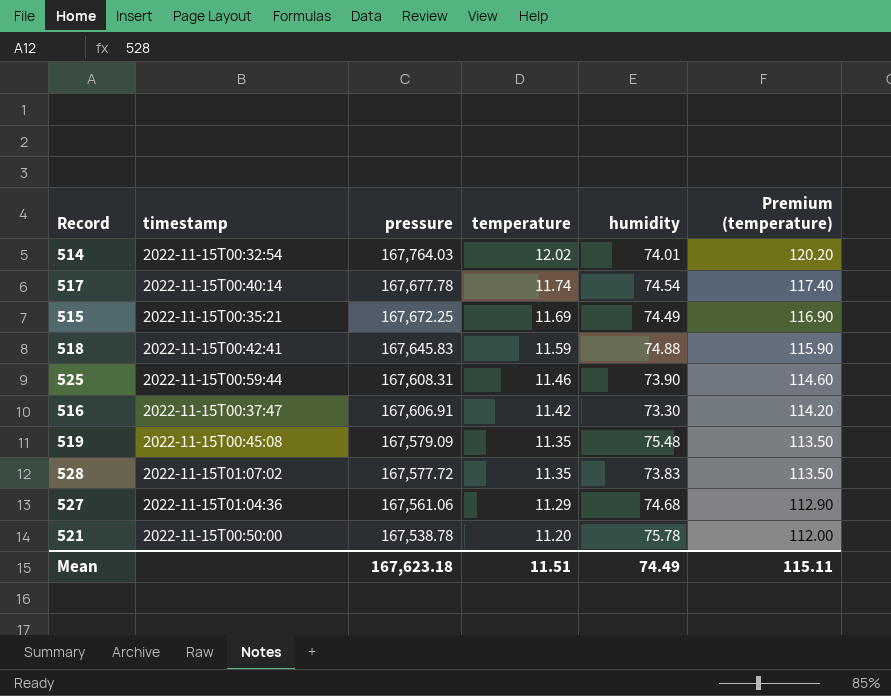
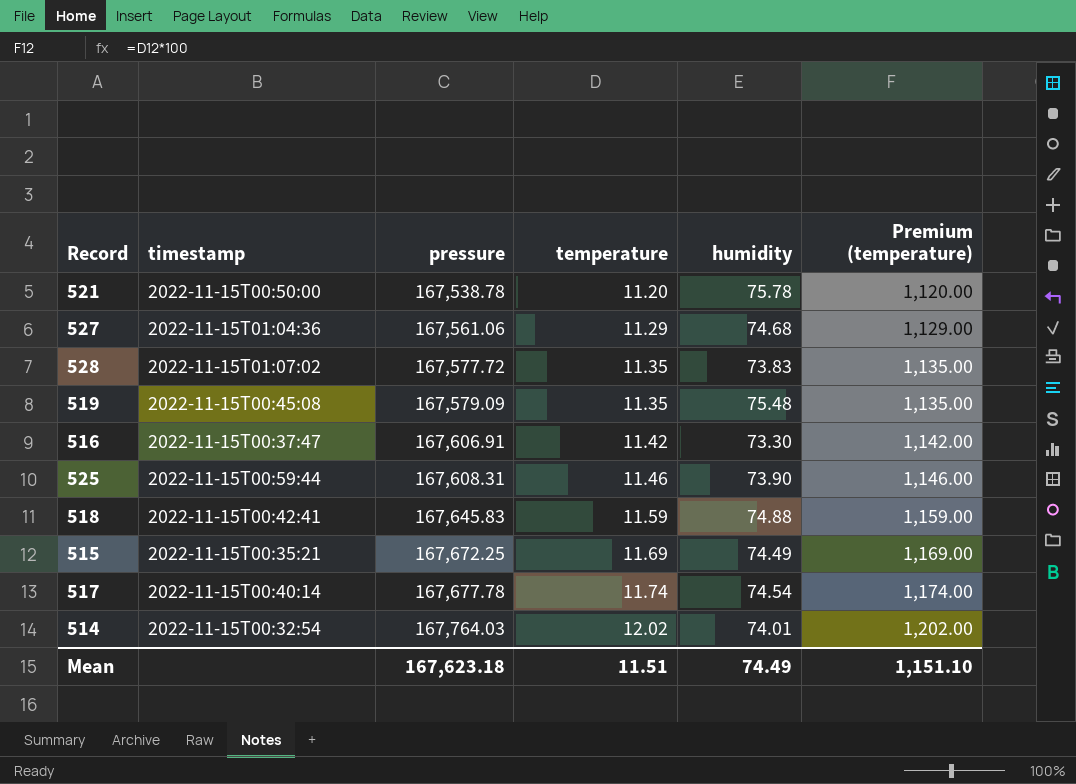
row order: pressure descending -> pressure ascending
column Premium (temperature) | formula: [temperature] * 10 -> [temperature] * 100
Mean | Premium (temperature): 115.11 -> 1,151.10

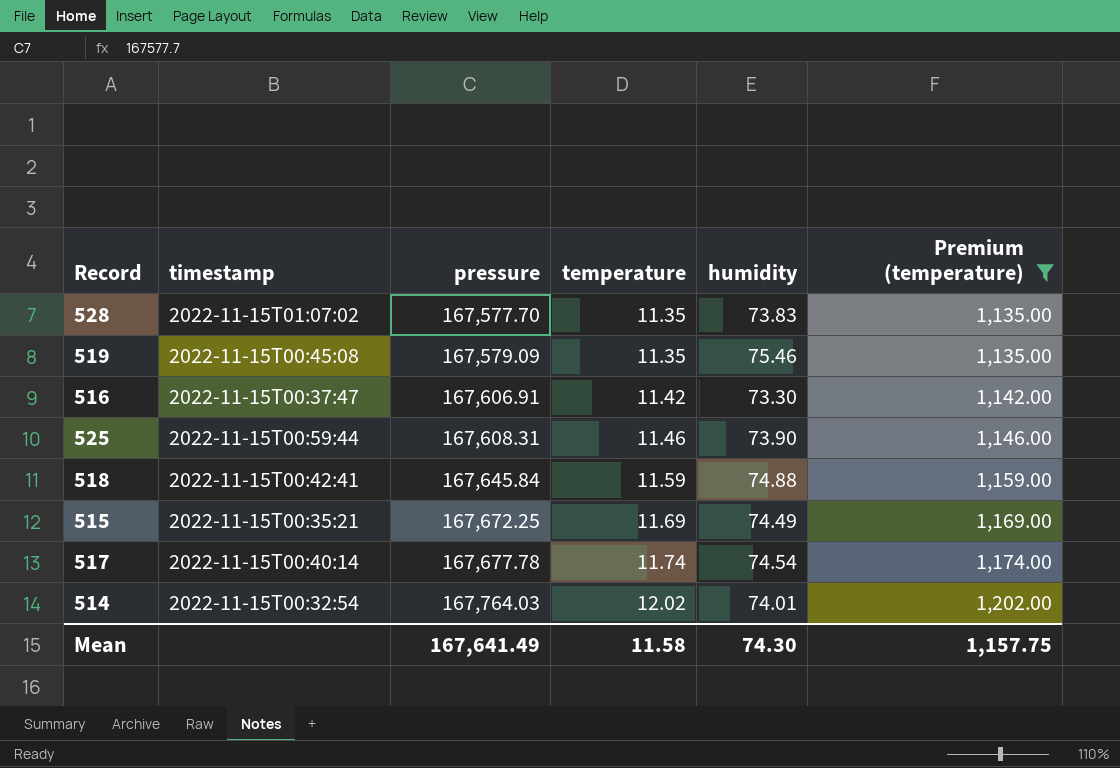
filter: none -> Premium (temperature) >= 1,135.00
528 | pressure: 167,577.72 -> 167,577.70
519 | humidity: 75.48 -> 75.46
518 | pressure: 167,645.83 -> 167,645.84
Mean | pressure: 167,623.18 -> 167,641.49
Mean | temperature: 11.51 -> 11.58
Mean | humidity: 74.49 -> 74.30
Mean | Premium (temperature): 1,151.10 -> 1,157.75

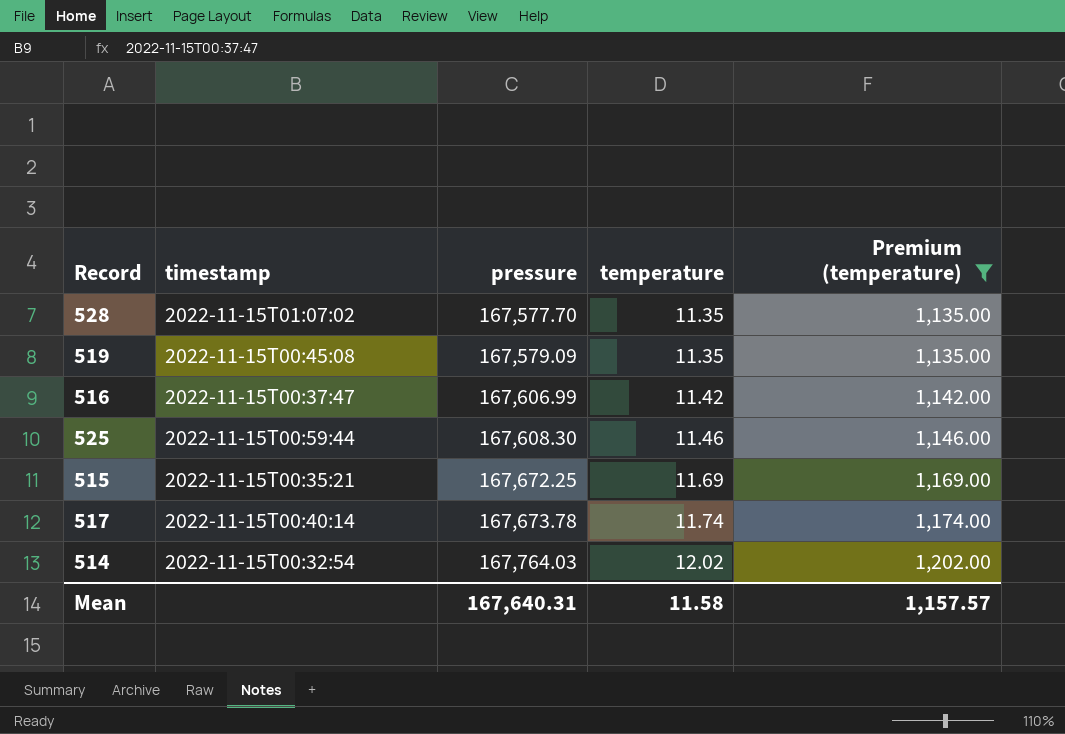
column humidity | position: 5 -> none
row 518: 2022-11-15T00:42:41 | 167,645.84 | 11.59 | 74.88 | 1,159.00 -> none
516 | pressure: 167,606.91 -> 167,606.99
525 | pressure: 167,608.31 -> 167,608.30
517 | pressure: 167,677.78 -> 167,673.78
Mean | pressure: 167,641.49 -> 167,640.31
Mean | Premium (temperature): 1,157.75 -> 1,157.57

